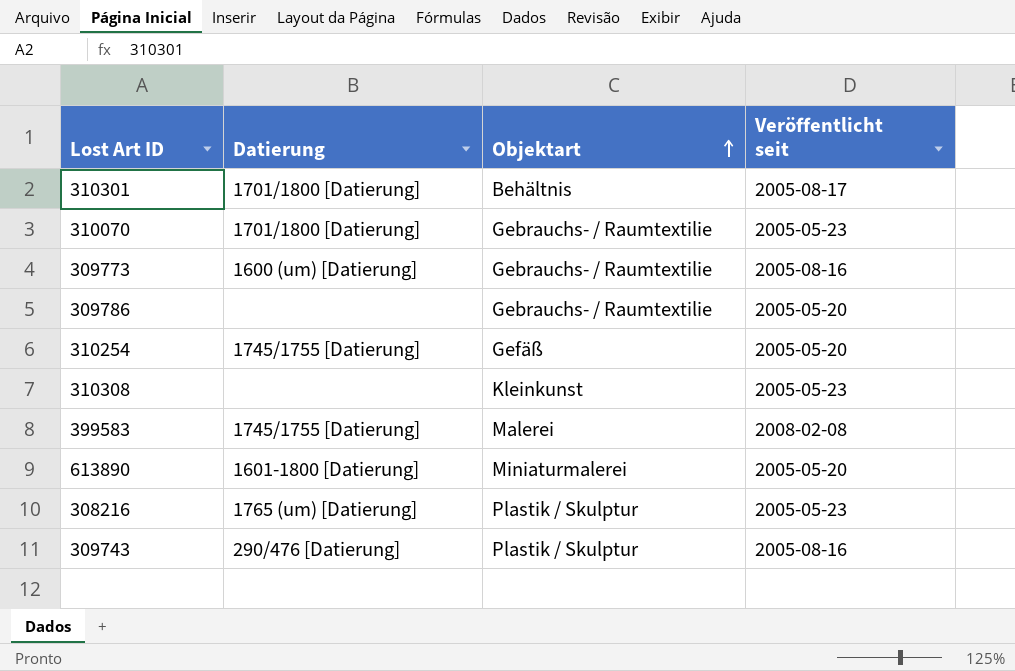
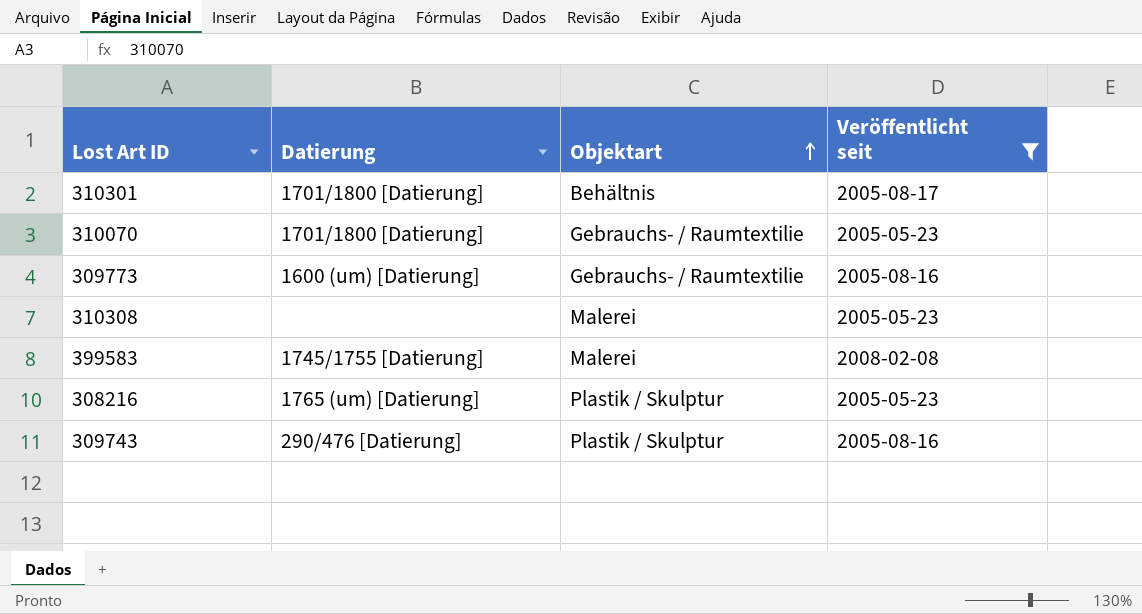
filter: none -> Veröffentlicht seit != 2005-05-20
310308 | Objektart: Kleinkunst -> Malerei

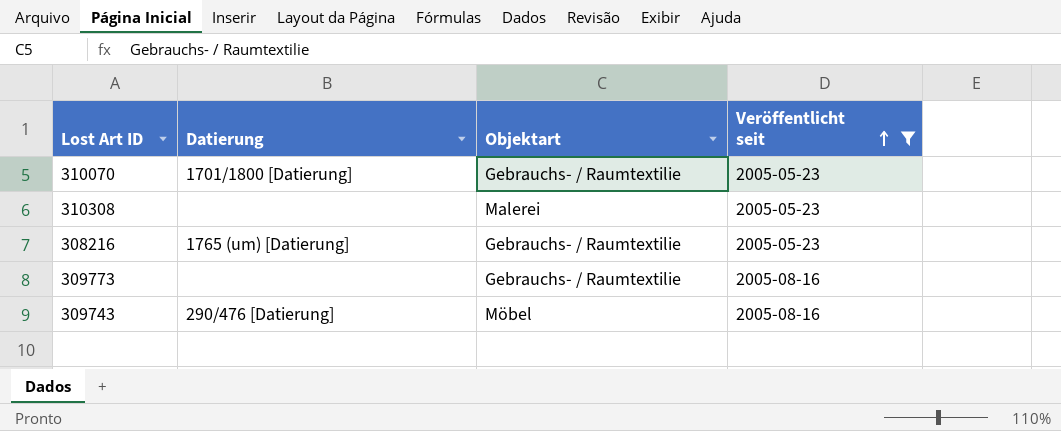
row order: Objektart ascending -> Veröffentlicht seit ascending
row 310301: 1701/1800 [Datierung] | Behältnis | 2005-08-17 -> none
row 399583: 1745/1755 [Datierung] | Malerei | 2008-02-08 -> none
308216 | Objektart: Plastik / Skulptur -> Gebrauchs- / Raumtextilie
309773 | Datierung: 1600 (um) [Datierung] -> none
309743 | Objektart: Plastik / Skulptur -> Möbel

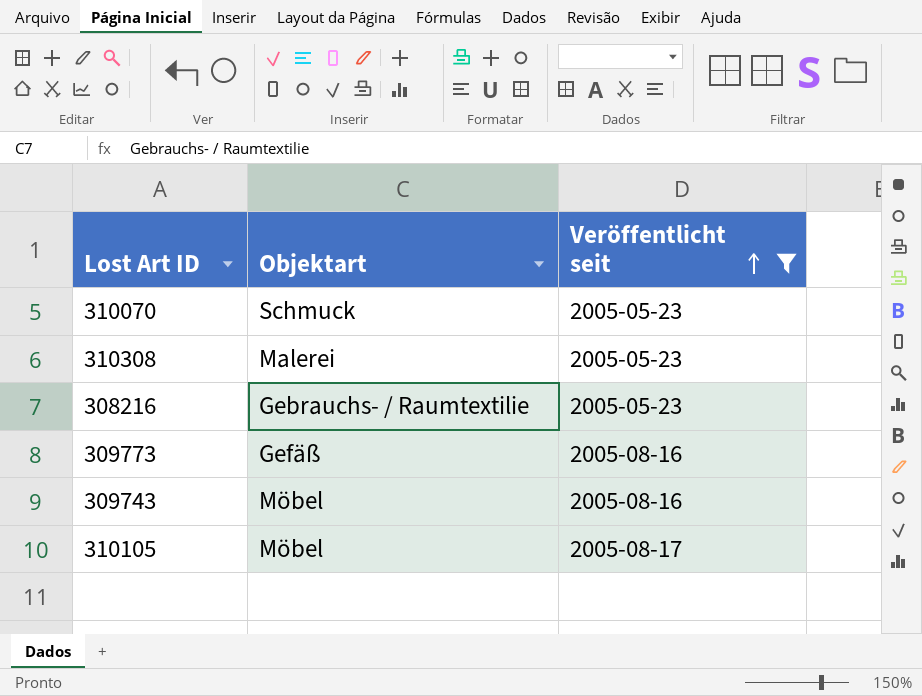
column Datierung | position: 2 -> none
310070 | Objektart: Gebrauchs- / Raumtextilie -> Schmuck
309773 | Objektart: Gebrauchs- / Raumtextilie -> Gefäß
row 310105: none -> Möbel | 2005-08-17

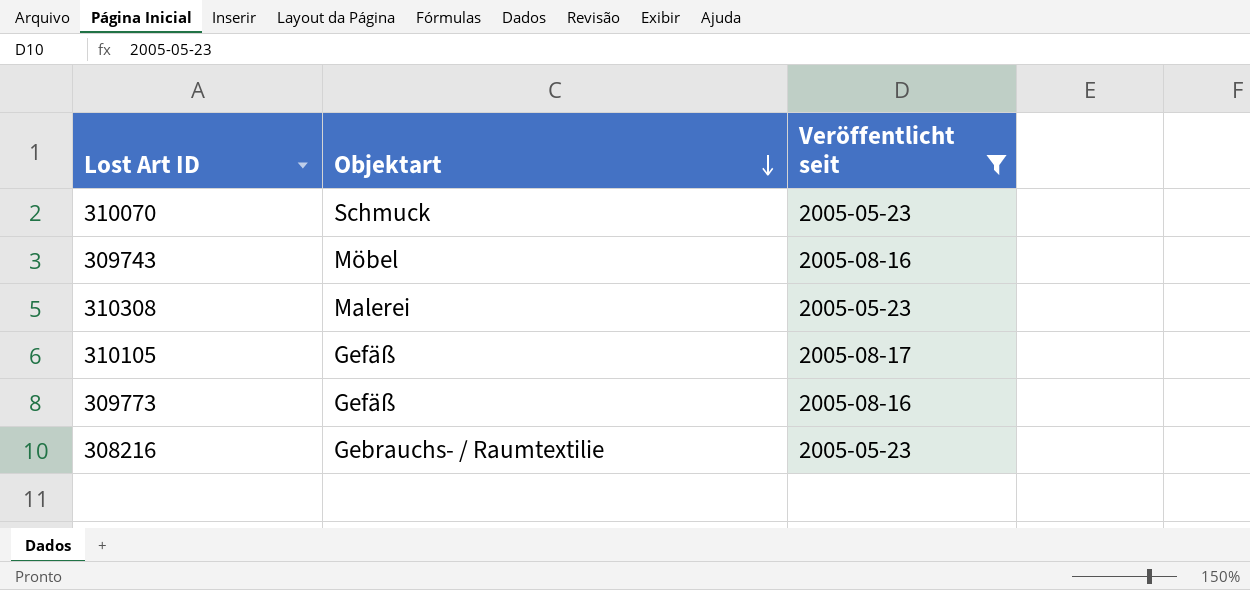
row order: Veröffentlicht seit ascending -> Objektart descending
310105 | Objektart: Möbel -> Gefäß

